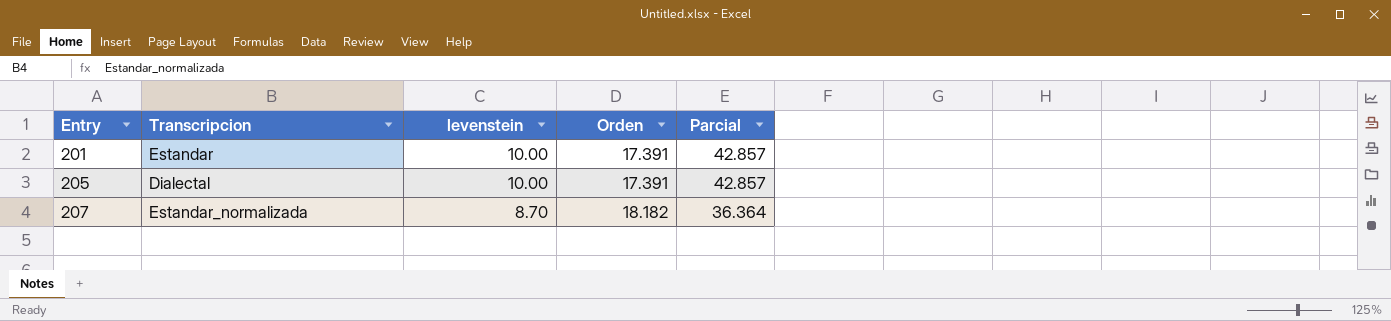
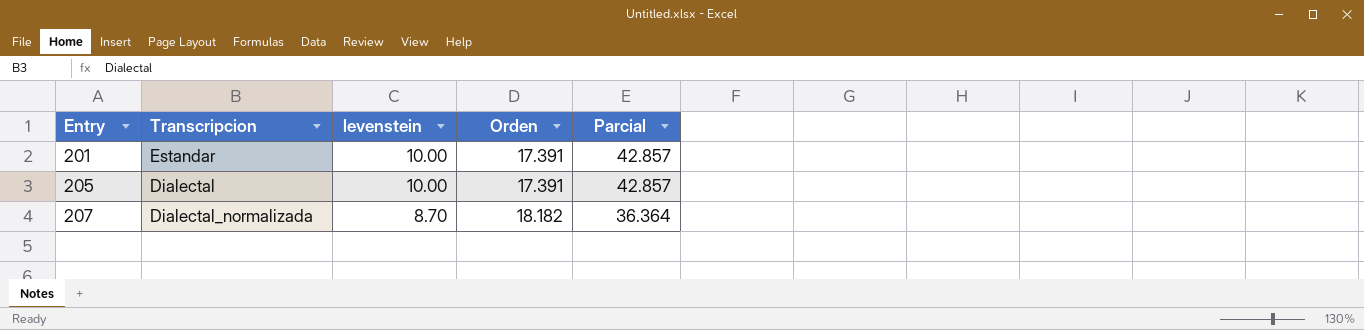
207 | Transcripcion: Estandar_normalizada -> Dialectal_normalizada

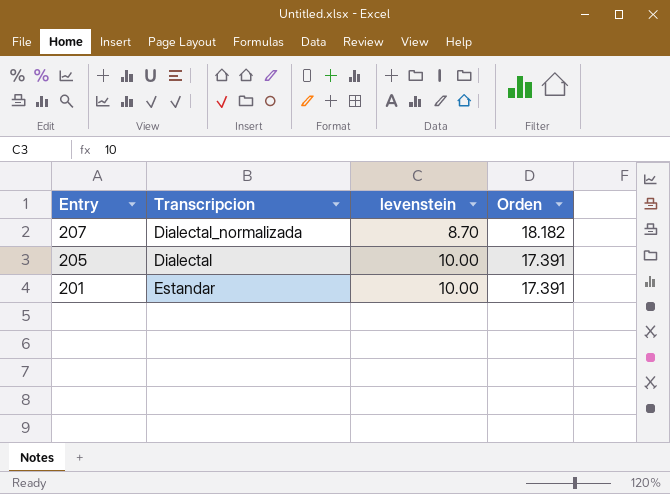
row order: Entry ascending -> Entry descending
column Parcial | position: 5 -> none

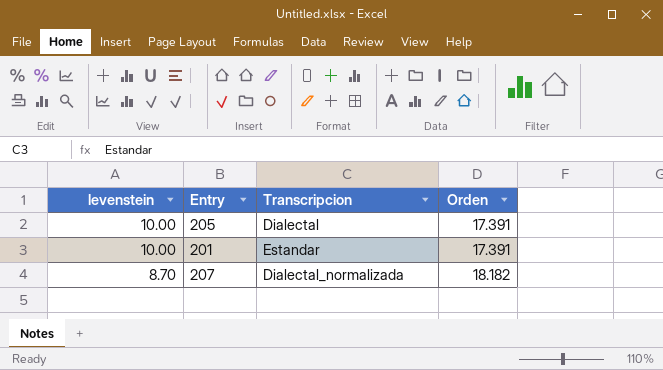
row order: Entry descending -> levenstein descending
column levenstein | position: 3 -> 1

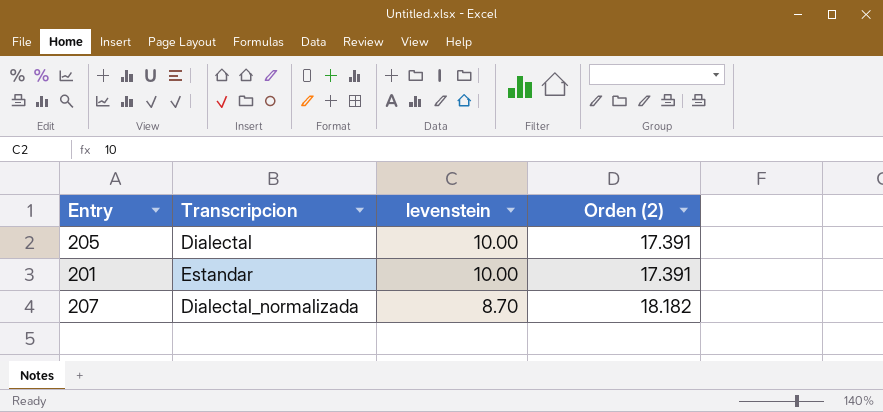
column levenstein | position: 1 -> 3
column name: Orden -> Orden (2)

